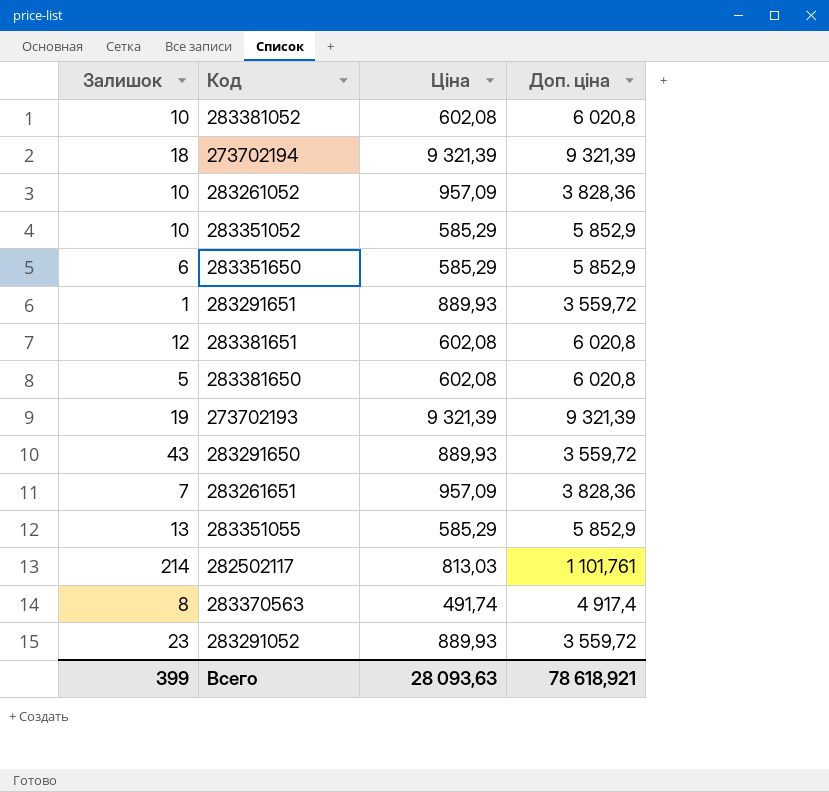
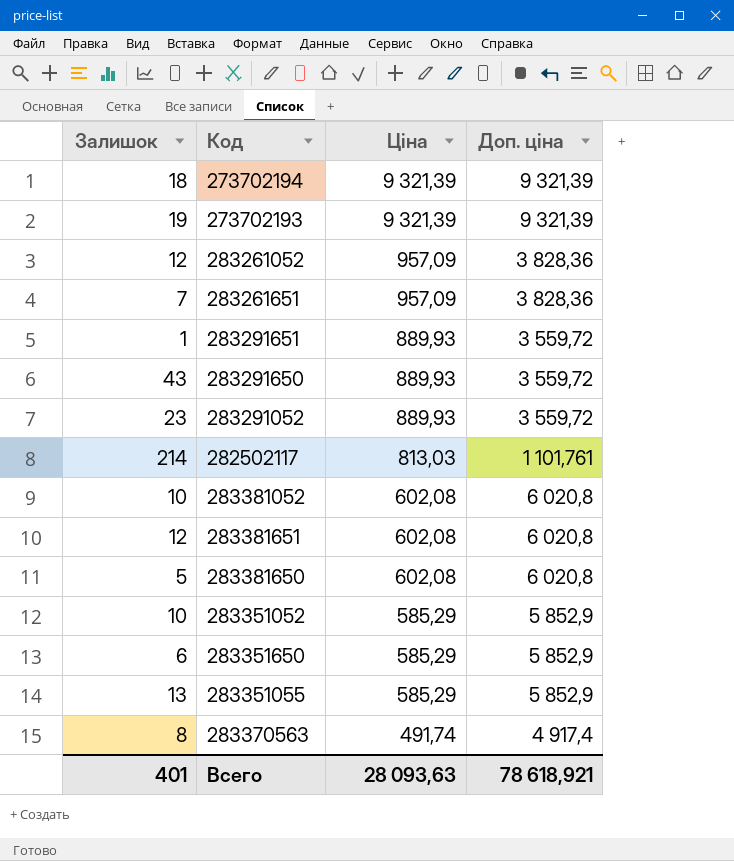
row order: none -> Ціна descending
283261052 | Залишок: 10 -> 12
Всего | Залишок: 399 -> 401

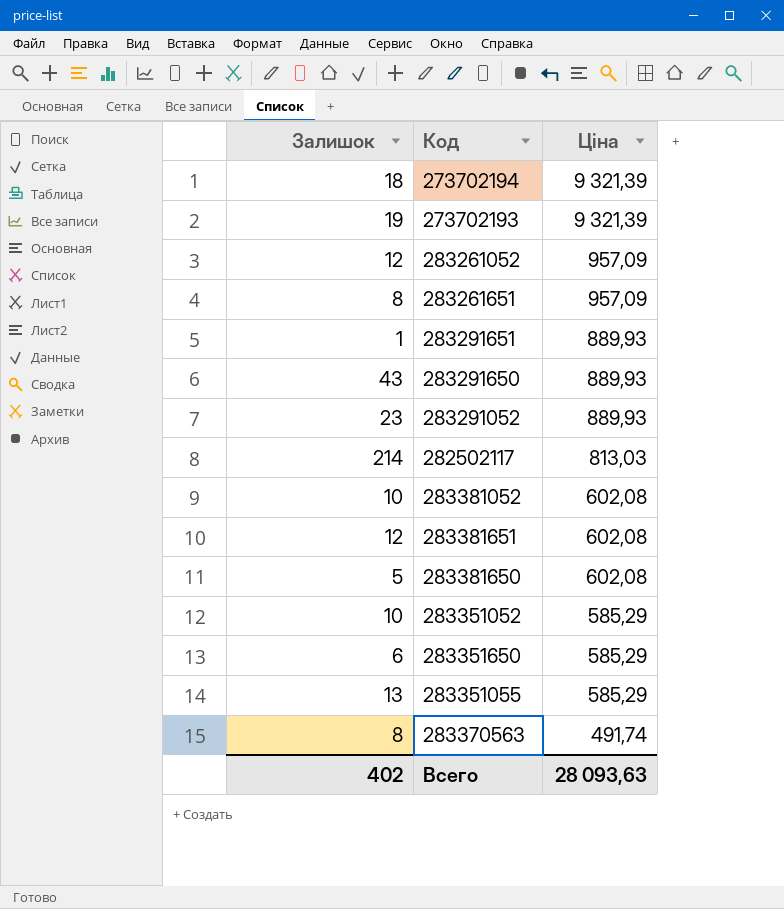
column Доп. ціна | position: 4 -> none
283261651 | Залишок: 7 -> 8
Всего | Залишок: 401 -> 402

